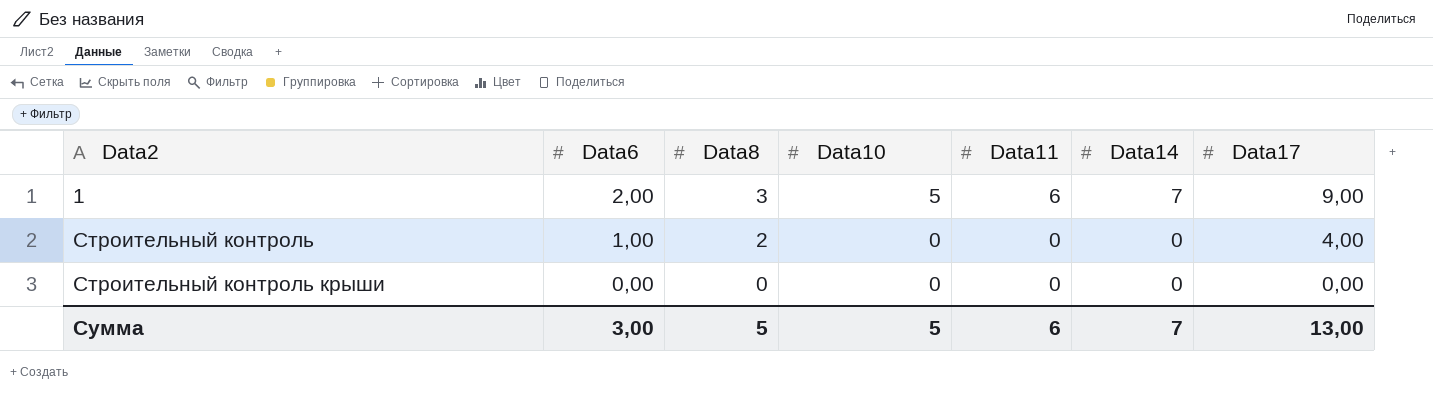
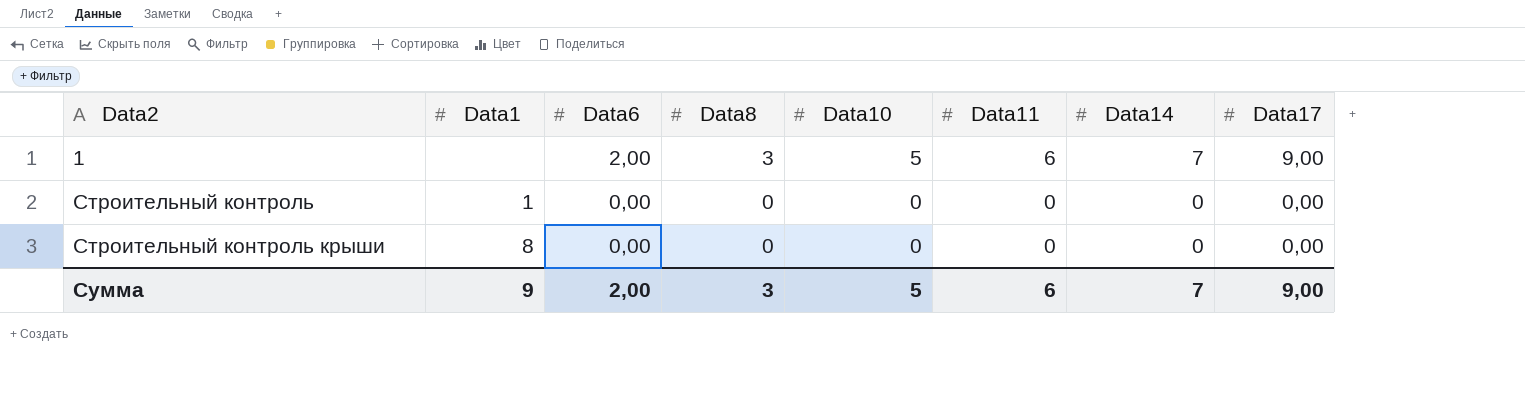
column Data1 | position: none -> 2
Строительный контроль | Data6: 1,00 -> 0,00
Строительный контроль | Data8: 2 -> 0
Строительный контроль | Data17: 4,00 -> 0,00
Сумма | Data6: 3,00 -> 2,00
Сумма | Data8: 5 -> 3
Сумма | Data17: 13,00 -> 9,00

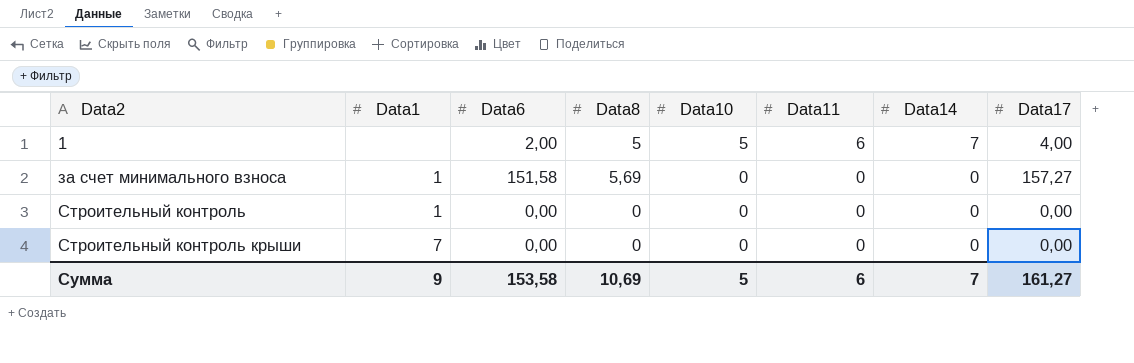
1 | Data8: 3 -> 5
1 | Data17: 9,00 -> 4,00
row за счет минимального взноса: none -> 1 | 151,58 | 5,69 | 0 | 0 | 0 | 157,27
Строительный контроль крыши | Data1: 8 -> 7
Сумма | Data6: 2,00 -> 153,58
Сумма | Data8: 3 -> 10,69
Сумма | Data17: 9,00 -> 161,27

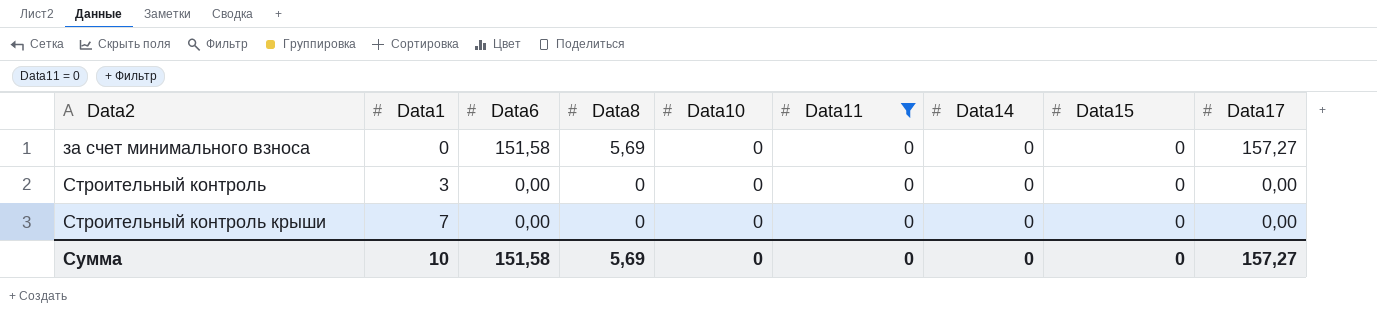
filter: none -> Data11 = 0
column Data15 | position: none -> 8
за счет минимального взноса | Data1: 1 -> 0
Строительный контроль | Data1: 1 -> 3
Сумма | Data1: 9 -> 10
Сумма | Data6: 153,58 -> 151,58
Сумма | Data8: 10,69 -> 5,69
Сумма | Data10: 5 -> 0
Сумма | Data11: 6 -> 0
Сумма | Data14: 7 -> 0
Сумма | Data17: 161,27 -> 157,27

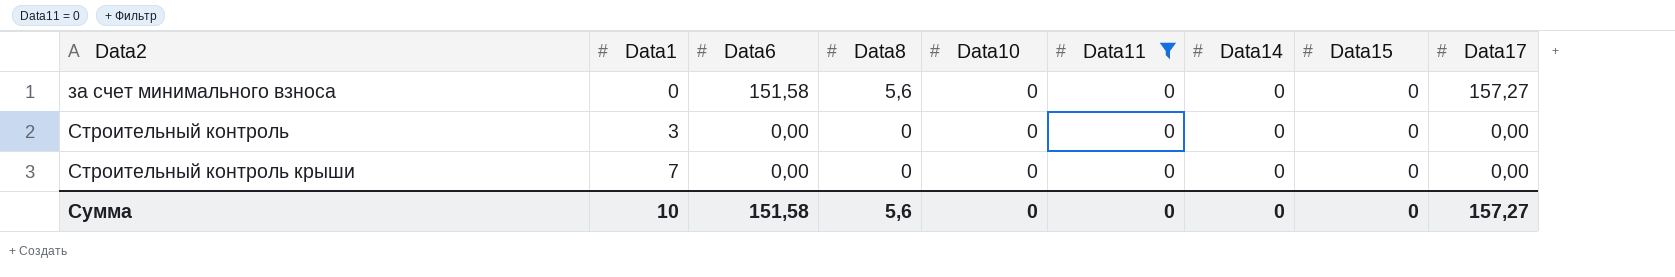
за счет минимального взноса | Data8: 5,69 -> 5,6
Сумма | Data8: 5,69 -> 5,6

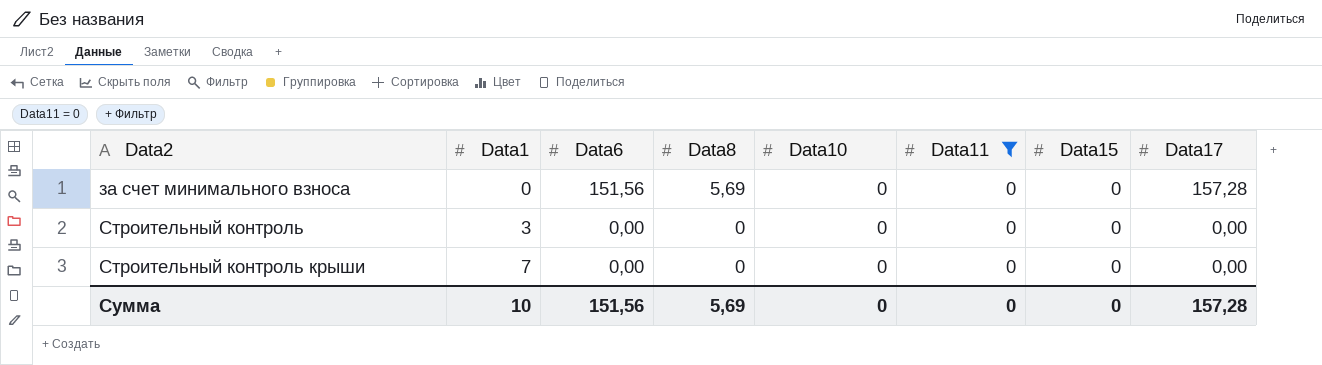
column Data14 | position: 7 -> none
за счет минимального взноса | Data6: 151,58 -> 151,56
за счет минимального взноса | Data8: 5,6 -> 5,69
за счет минимального взноса | Data17: 157,27 -> 157,28
Сумма | Data6: 151,58 -> 151,56
Сумма | Data8: 5,6 -> 5,69
Сумма | Data17: 157,27 -> 157,28

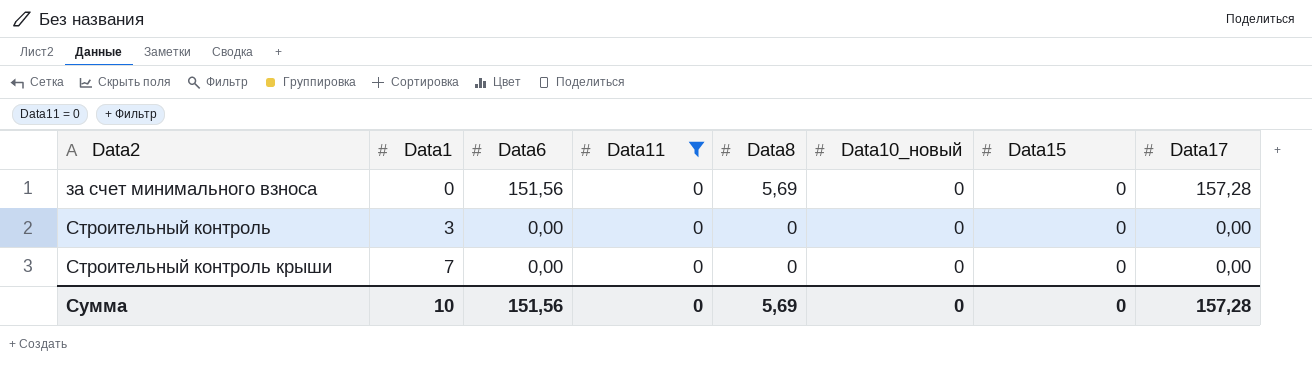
column Data11 | position: 6 -> 4
column name: Data10 -> Data10_новый

